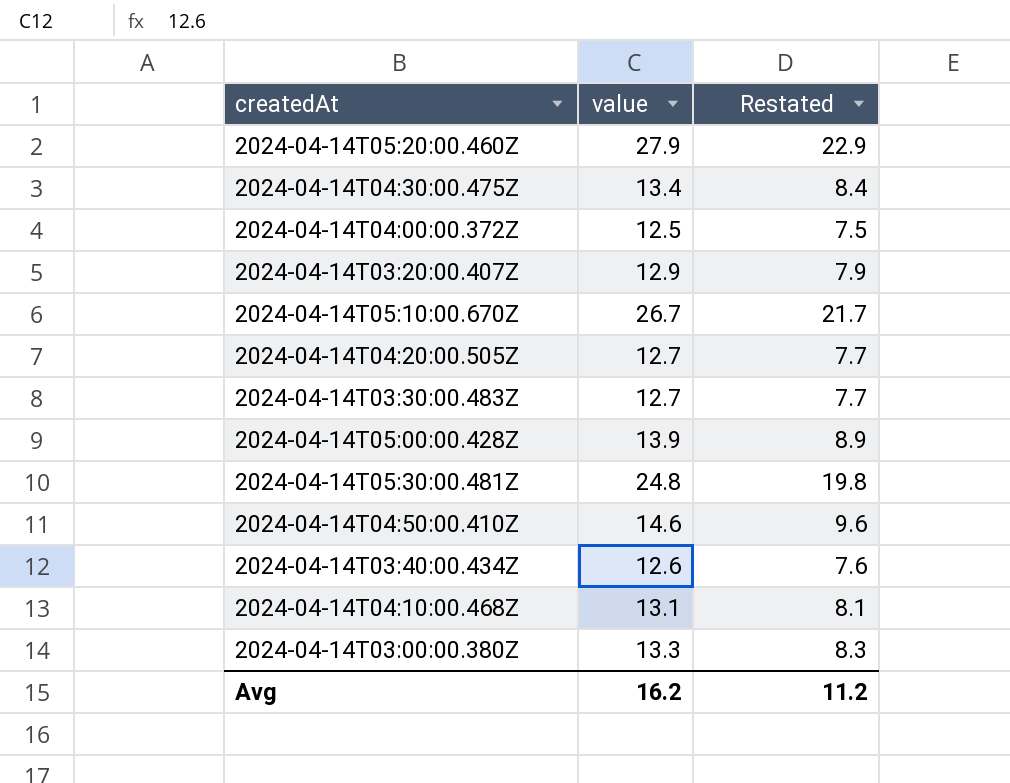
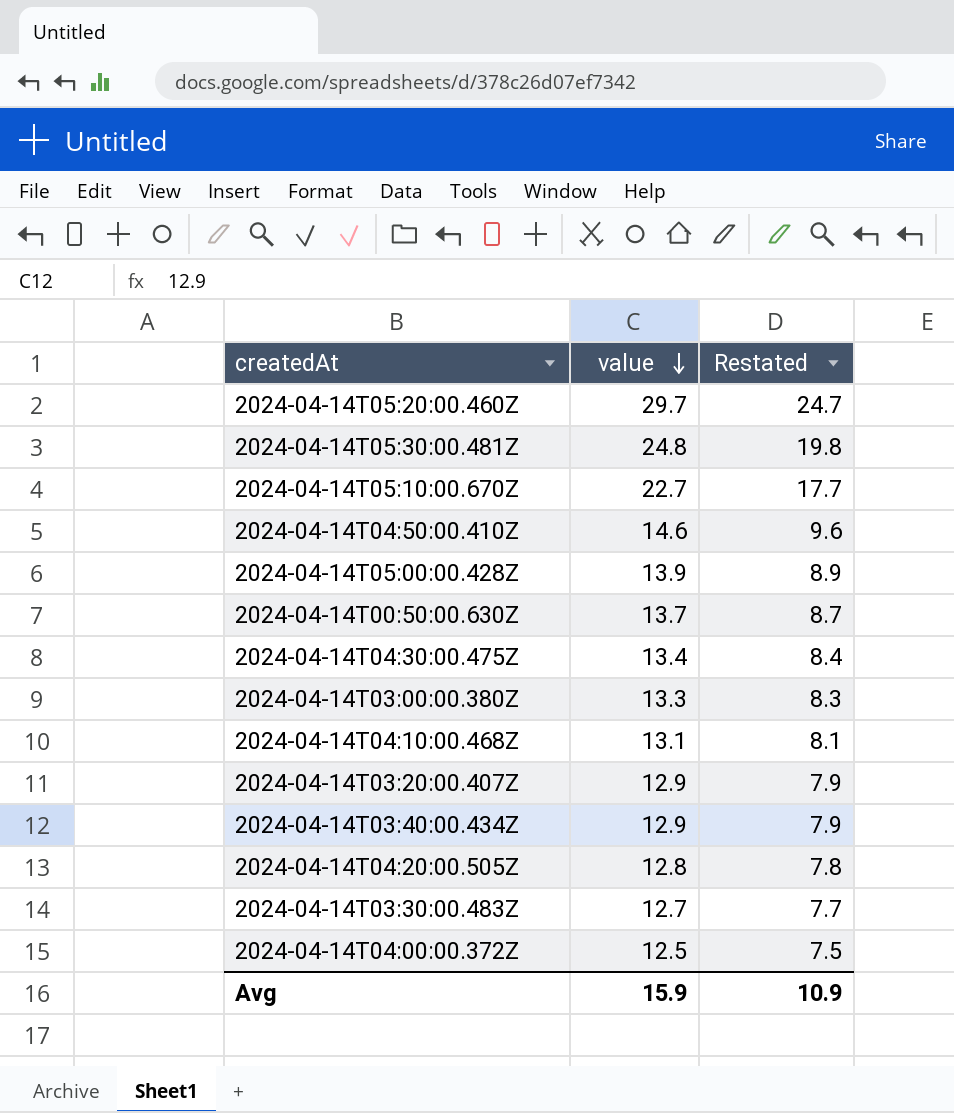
row order: none -> value descending
2024-04-14T05:20:00.460Z | value: 27.9 -> 29.7
2024-04-14T05:20:00.460Z | Restated: 22.9 -> 24.7
2024-04-14T05:10:00.670Z | value: 26.7 -> 22.7
2024-04-14T05:10:00.670Z | Restated: 21.7 -> 17.7
row 2024-04-14T00:50:00.630Z: none -> 13.7 | 8.7
2024-04-14T03:40:00.434Z | value: 12.6 -> 12.9
2024-04-14T03:40:00.434Z | Restated: 7.6 -> 7.9
2024-04-14T04:20:00.505Z | value: 12.7 -> 12.8
2024-04-14T04:20:00.505Z | Restated: 7.7 -> 7.8
Avg | value: 16.2 -> 15.9
Avg | Restated: 11.2 -> 10.9

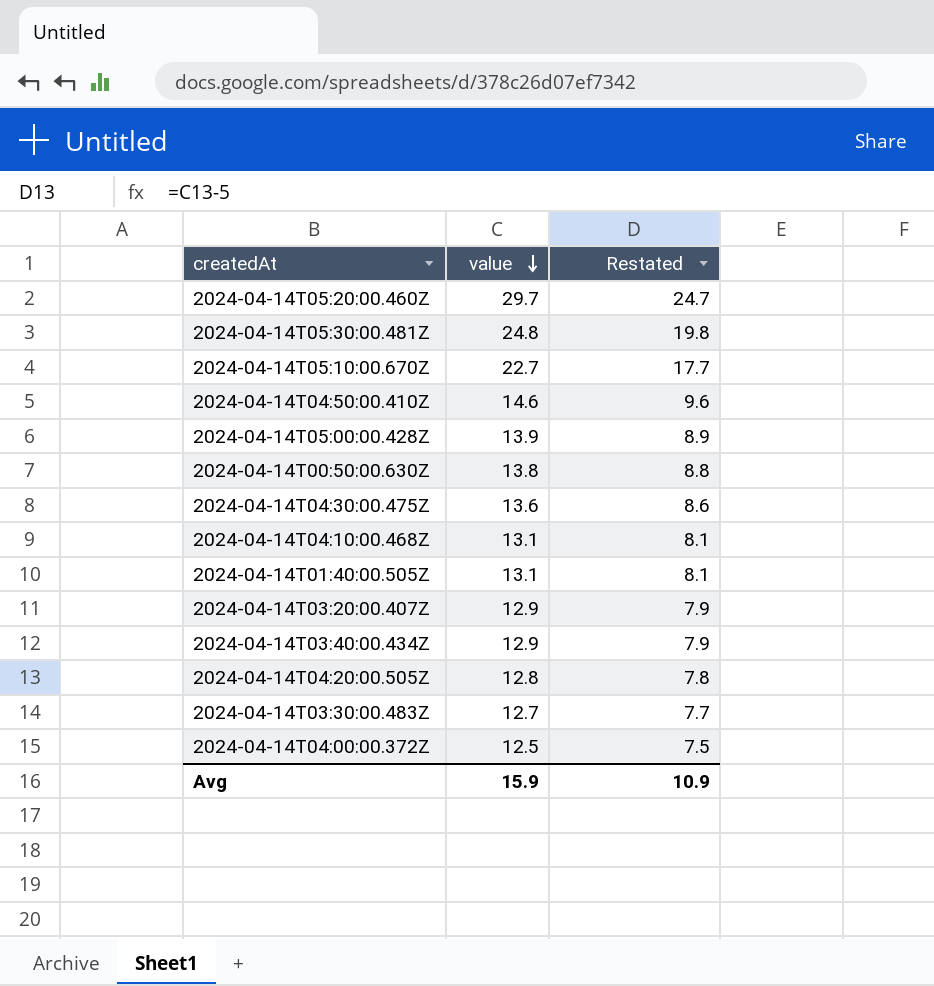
row 2024-04-14T03:00:00.380Z: 13.3 | 8.3 -> none
2024-04-14T00:50:00.630Z | value: 13.7 -> 13.8
2024-04-14T00:50:00.630Z | Restated: 8.7 -> 8.8
2024-04-14T04:30:00.475Z | value: 13.4 -> 13.6
2024-04-14T04:30:00.475Z | Restated: 8.4 -> 8.6
row 2024-04-14T01:40:00.505Z: none -> 13.1 | 8.1

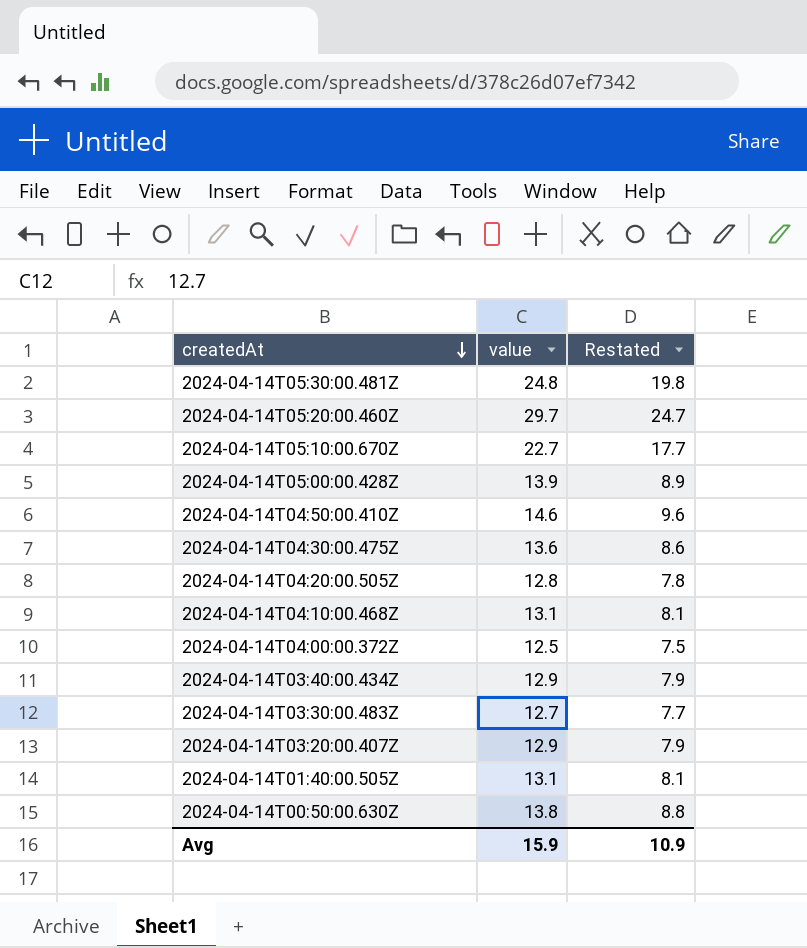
row order: value descending -> createdAt descending

